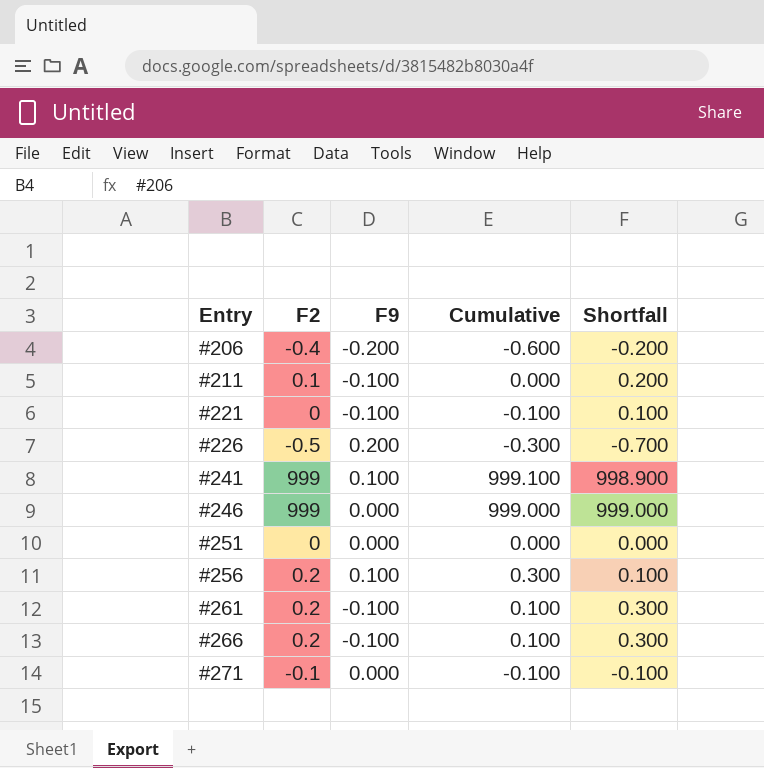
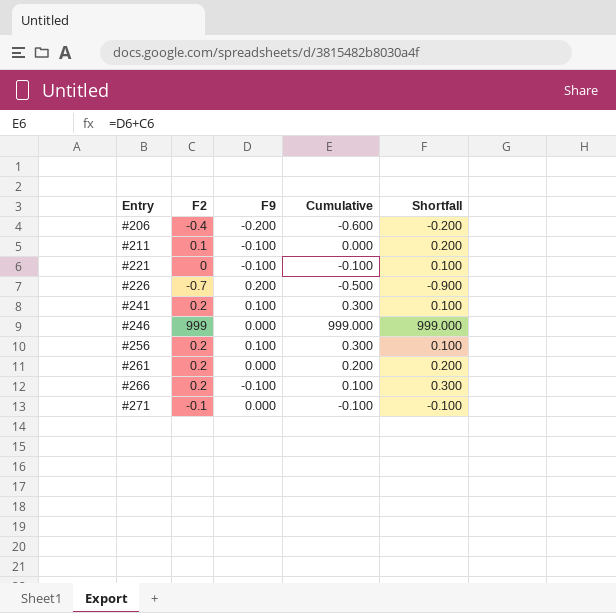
row #251: 0 | 0.000 | 0.000 | 0.000 -> none
#226 | F2: -0.5 -> -0.7
#226 | Cumulative: -0.300 -> -0.500
#226 | Shortfall: -0.700 -> -0.900
#241 | F2: 999 -> 0.2
#241 | Cumulative: 999.100 -> 0.300
#241 | Shortfall: 998.900 -> 0.100
#261 | F9: -0.100 -> 0.000
#261 | Cumulative: 0.100 -> 0.200
#261 | Shortfall: 0.300 -> 0.200

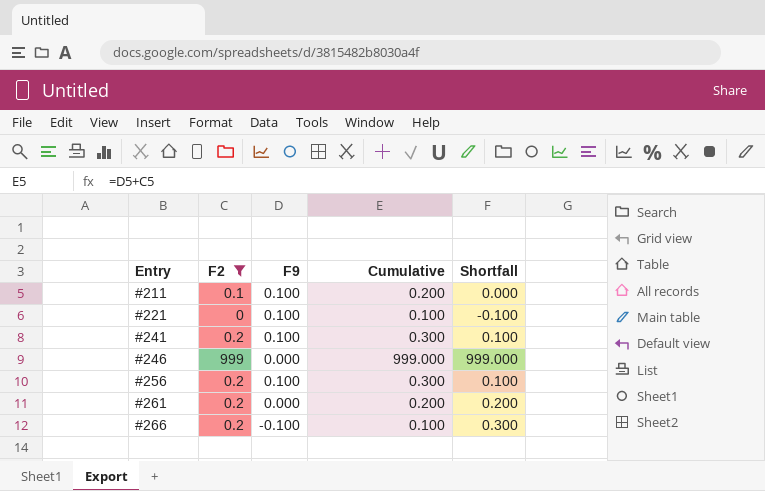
filter: none -> F2 >= 0
#211 | F9: -0.100 -> 0.100
#211 | Cumulative: 0.000 -> 0.200
#211 | Shortfall: 0.200 -> 0.000
#221 | F9: -0.100 -> 0.100
#221 | Cumulative: -0.100 -> 0.100
#221 | Shortfall: 0.100 -> -0.100

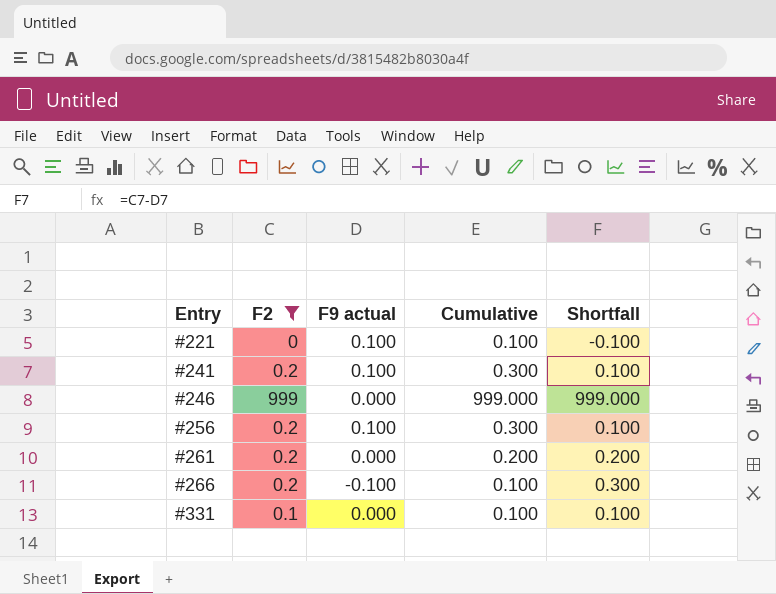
column name: F9 -> F9 actual
row #211: 0.1 | 0.100 | 0.200 | 0.000 -> none
row #331: none -> 0.1 | 0.000 | 0.100 | 0.100

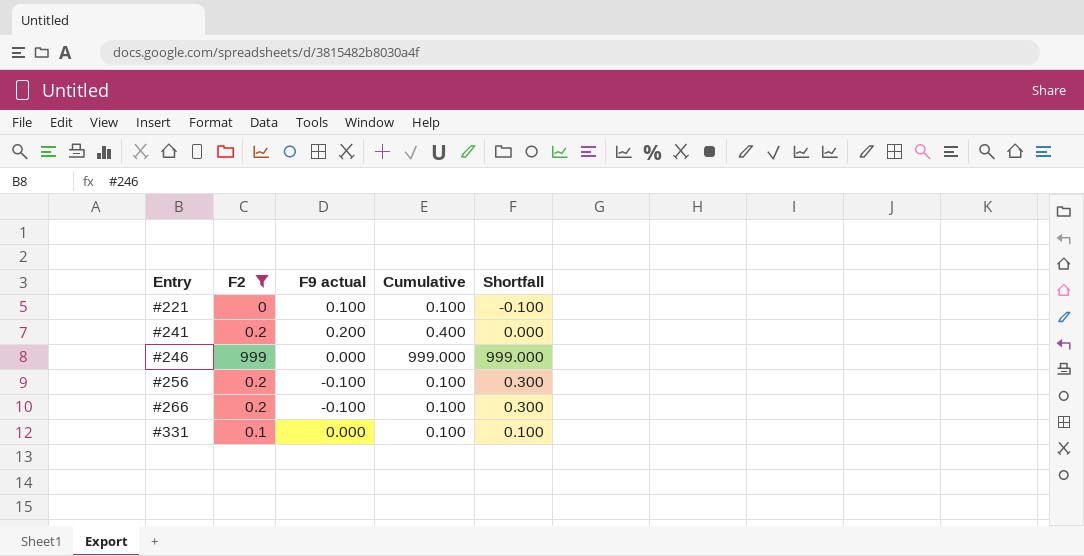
row #261: 0.2 | 0.000 | 0.200 | 0.200 -> none
#241 | F9 actual: 0.100 -> 0.200
#241 | Cumulative: 0.300 -> 0.400
#241 | Shortfall: 0.100 -> 0.000
#256 | F9 actual: 0.100 -> -0.100
#256 | Cumulative: 0.300 -> 0.100
#256 | Shortfall: 0.100 -> 0.300

